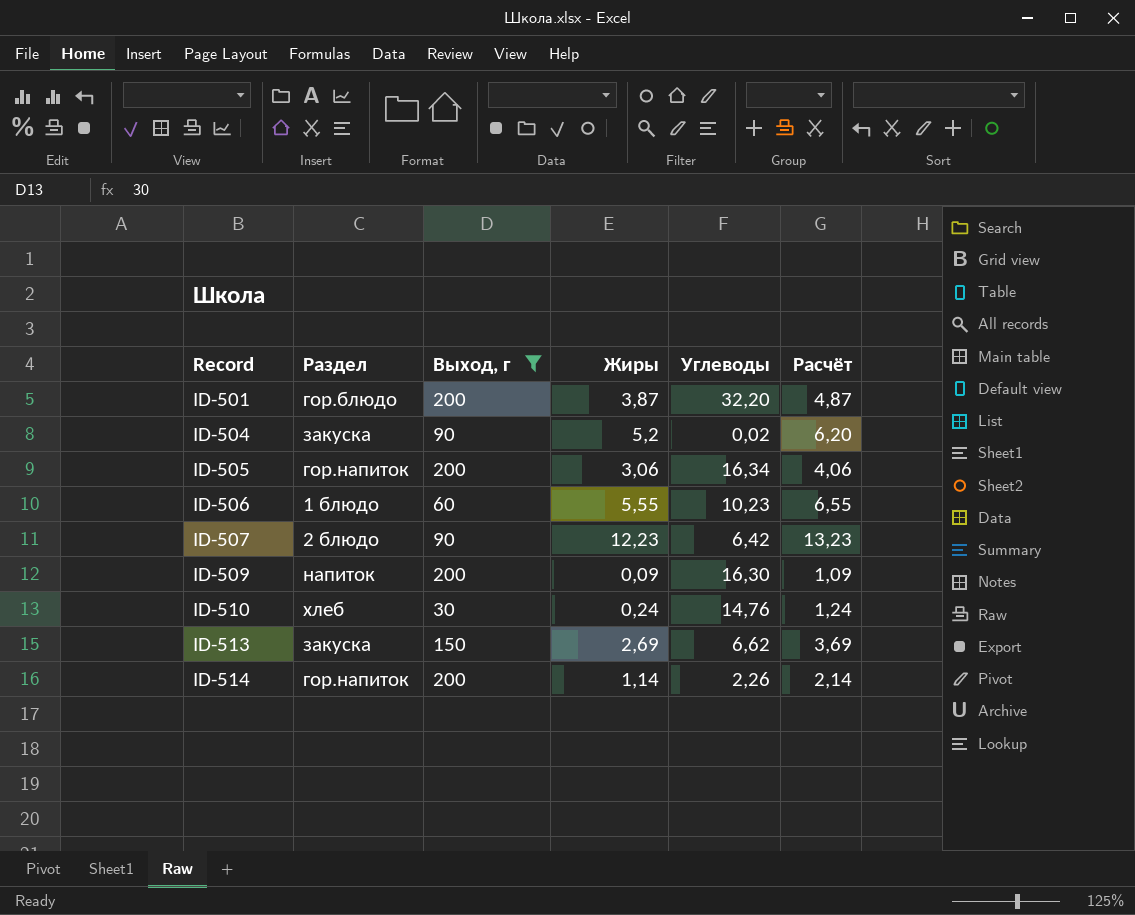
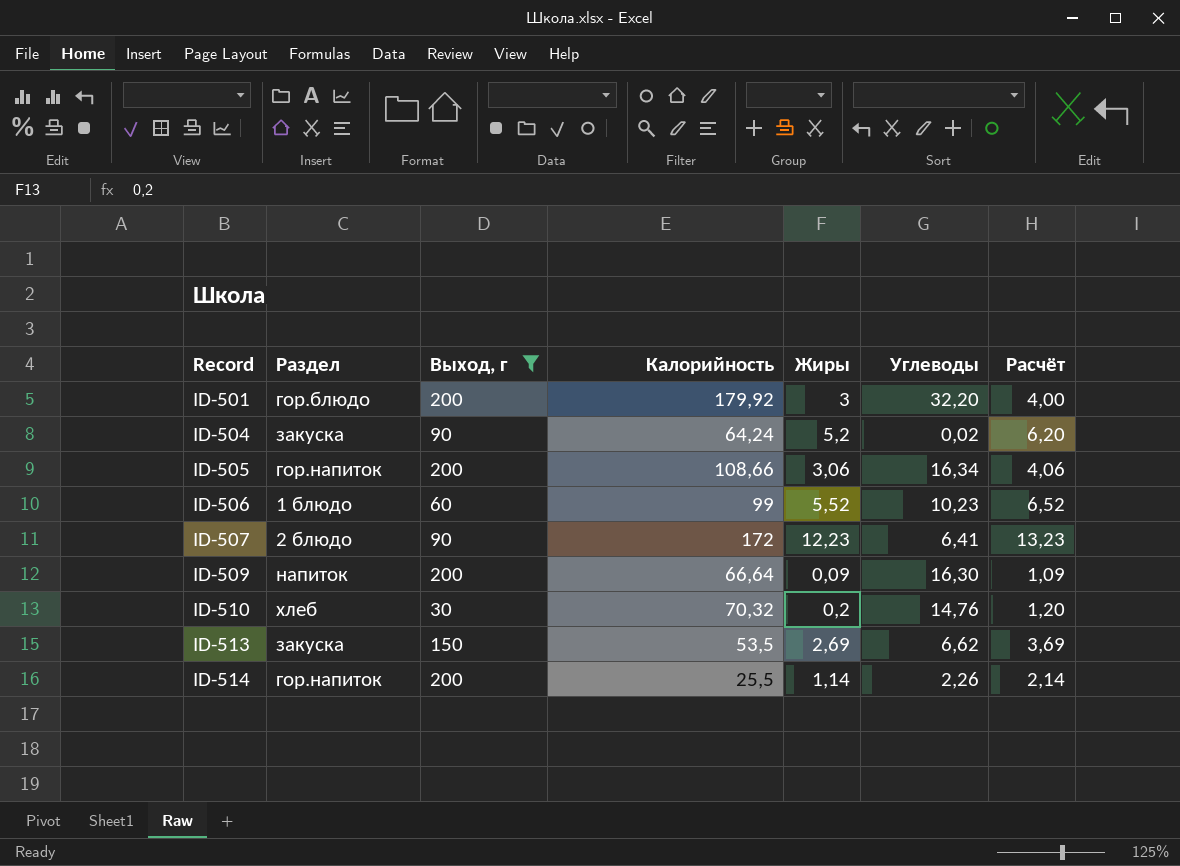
column Калорийность | position: none -> 4
ID-501 | Жиры: 3,87 -> 3
ID-501 | Расчёт: 4,87 -> 4,00
ID-506 | Жиры: 5,55 -> 5,52
ID-506 | Расчёт: 6,55 -> 6,52
ID-507 | Углеводы: 6,42 -> 6,41
ID-510 | Жиры: 0,24 -> 0,2
ID-510 | Расчёт: 1,24 -> 1,20

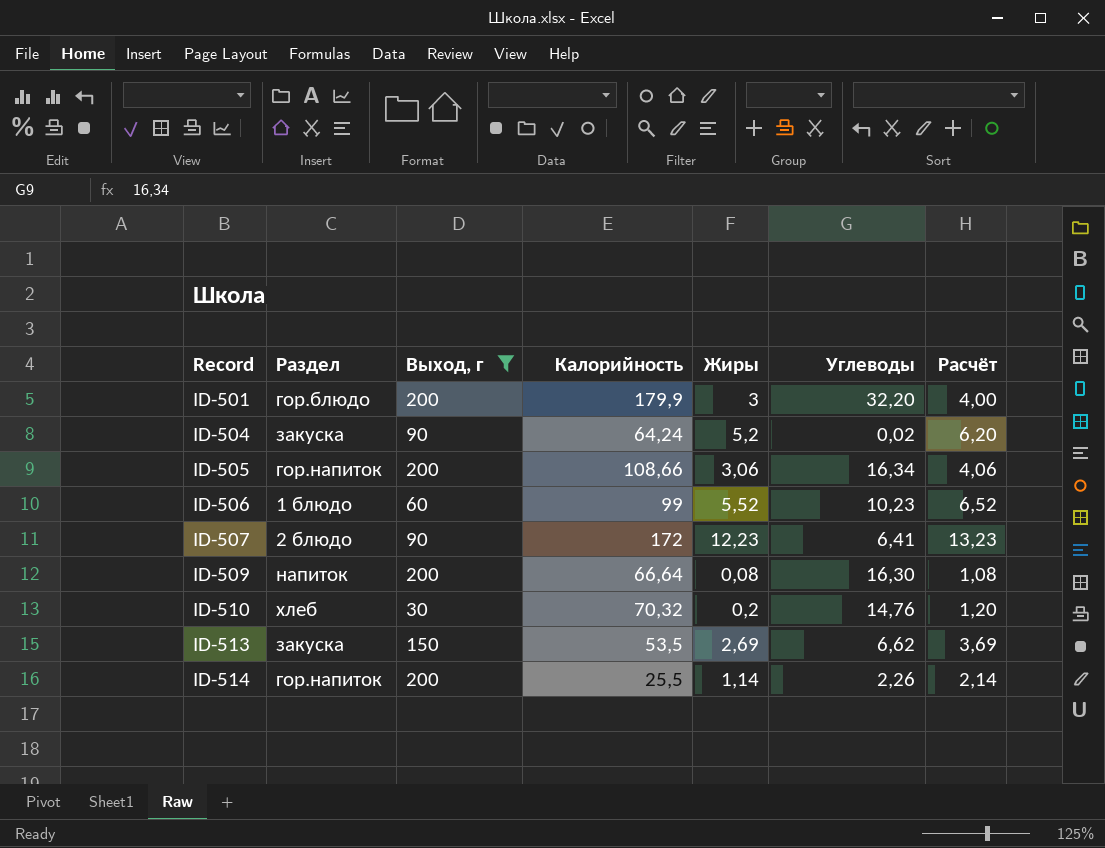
ID-501 | Калорийность: 179,92 -> 179,9
ID-509 | Жиры: 0,09 -> 0,08
ID-509 | Расчёт: 1,09 -> 1,08

